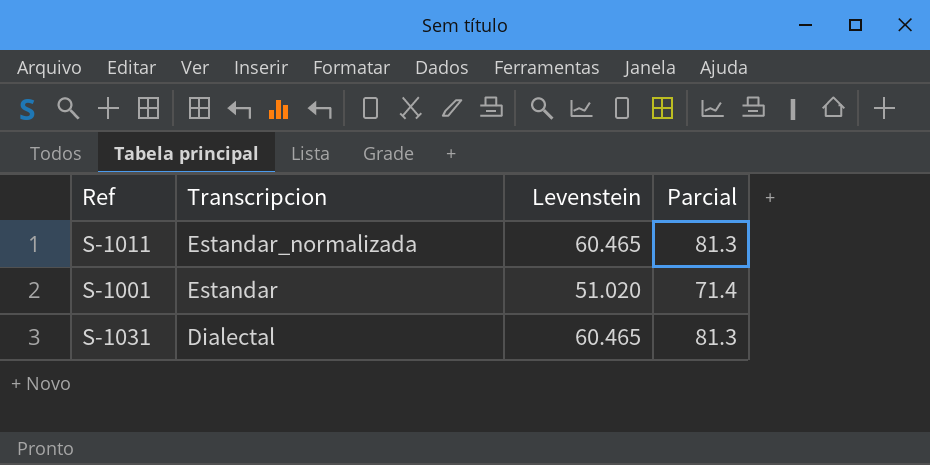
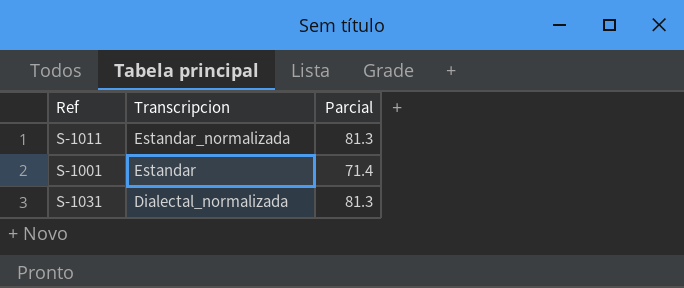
column Levenstein | position: 3 -> none
S-1031 | Transcripcion: Dialectal -> Dialectal_normalizada

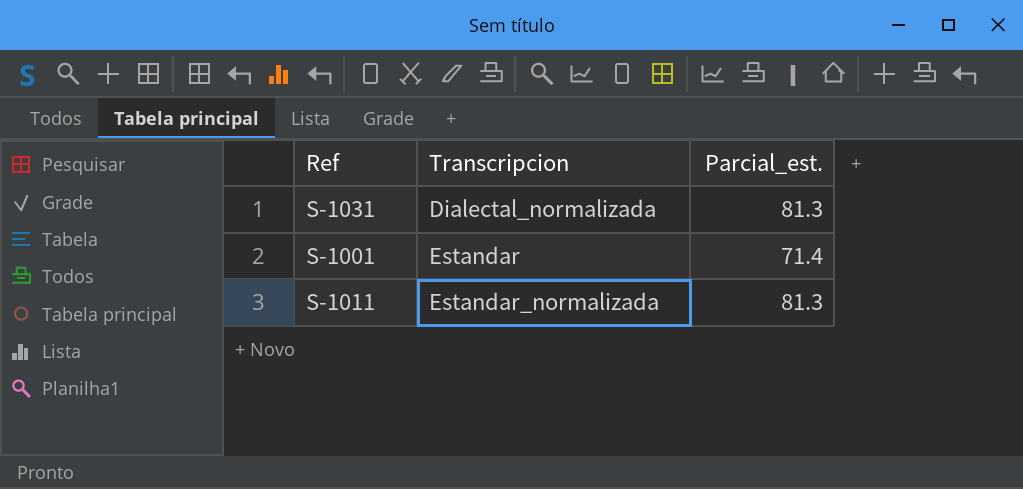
row order: Transcripcion descending -> Transcripcion ascending
column name: Parcial -> Parcial_est.

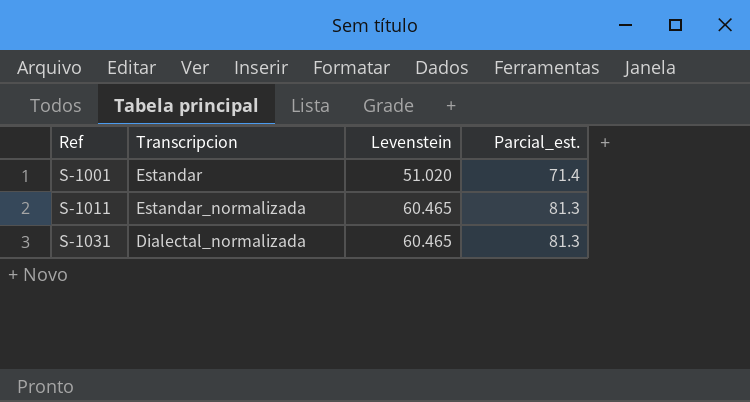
row order: Transcripcion ascending -> Ref ascending
column Levenstein | position: none -> 3

